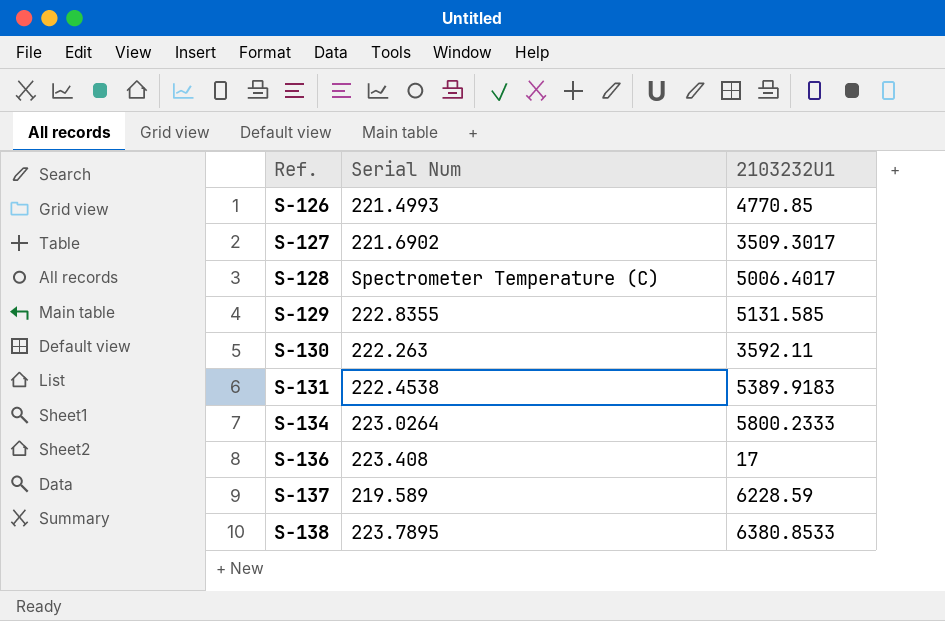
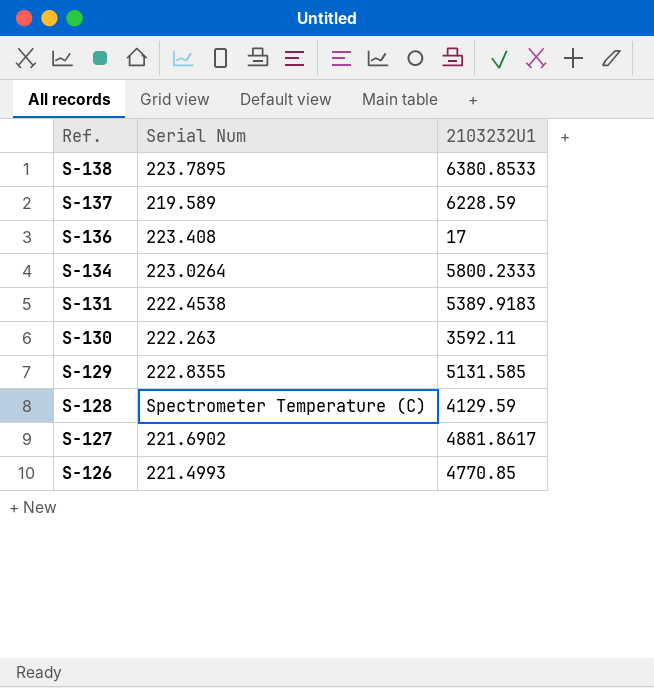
row order: Ref. ascending -> Ref. descending
S-128 | 2103232U1: 5006.4017 -> 4129.59
S-127 | 2103232U1: 3509.3017 -> 4881.8617

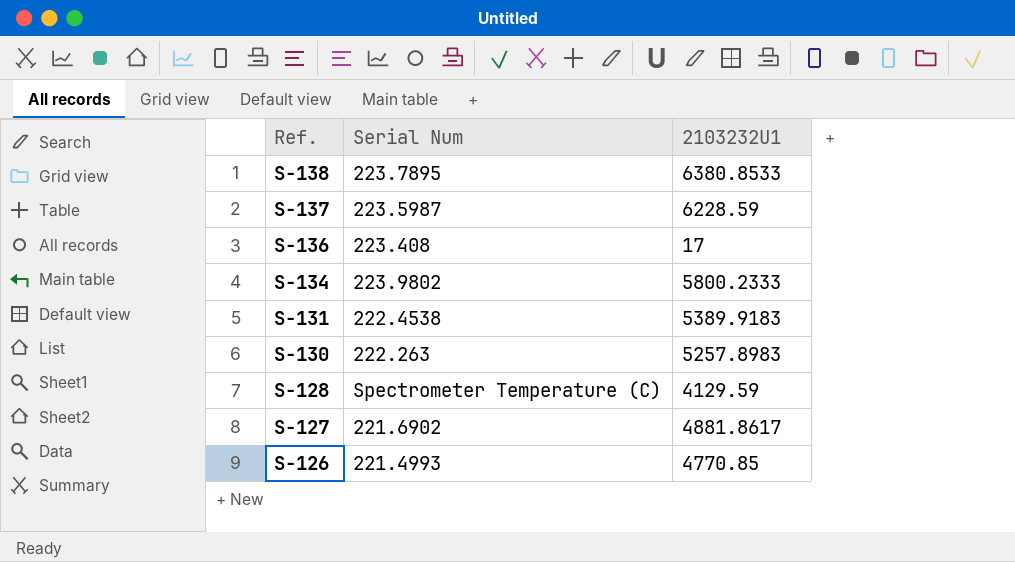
row S-129: 222.8355 | 5131.585 -> none
S-137 | Serial Num: 219.589 -> 223.5987
S-134 | Serial Num: 223.0264 -> 223.9802
S-130 | 2103232U1: 3592.11 -> 5257.8983

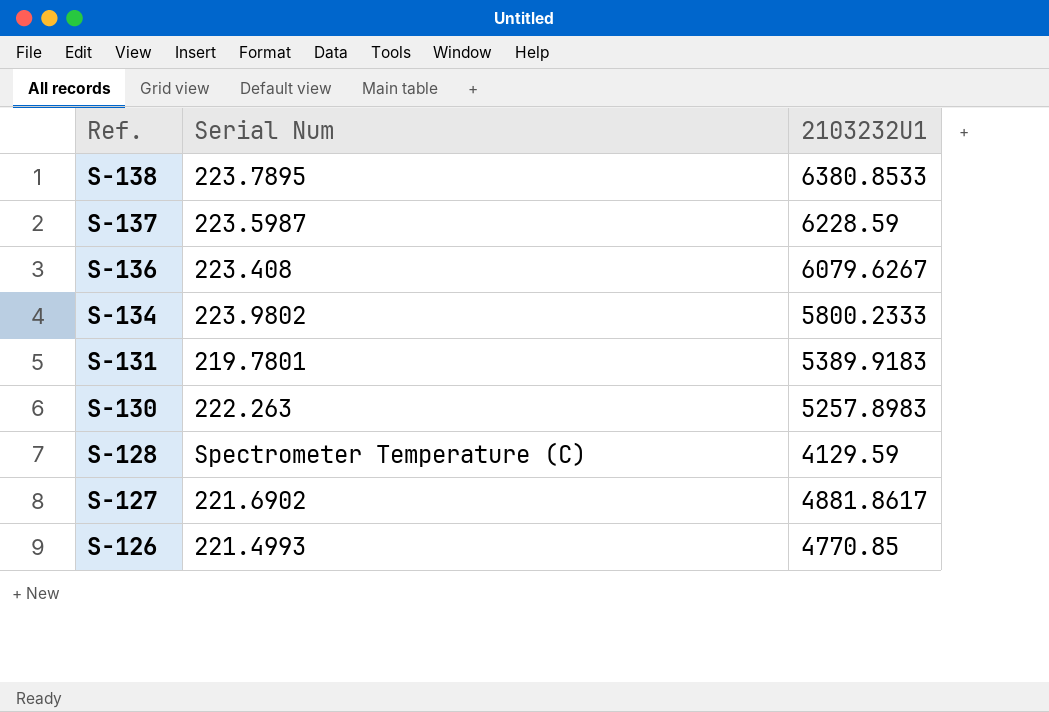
S-136 | 2103232U1: 17 -> 6079.6267
S-131 | Serial Num: 222.4538 -> 219.7801

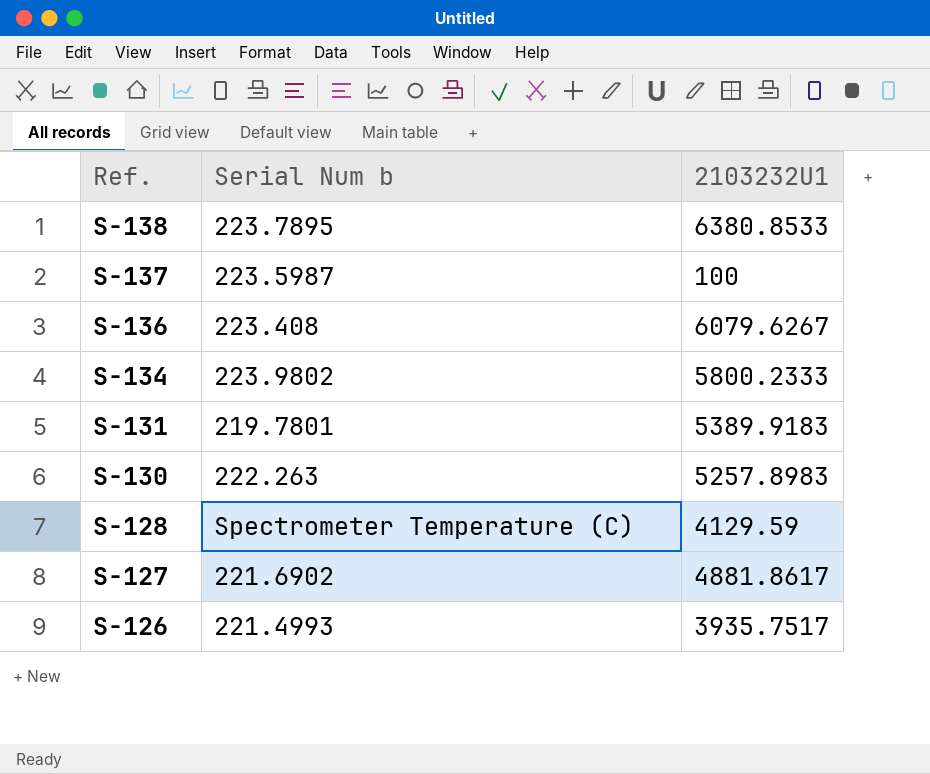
column name: Serial Num -> Serial Num b
S-137 | 2103232U1: 6228.59 -> 100
S-126 | 2103232U1: 4770.85 -> 3935.7517

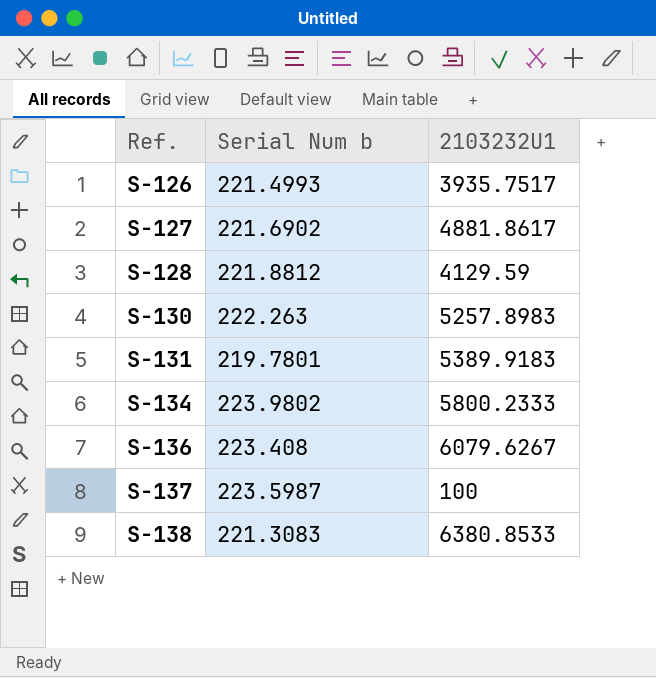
row order: Ref. descending -> Ref. ascending
S-128 | Serial Num b: Spectrometer Temperature (C) -> 221.8812
S-138 | Serial Num b: 223.7895 -> 221.3083

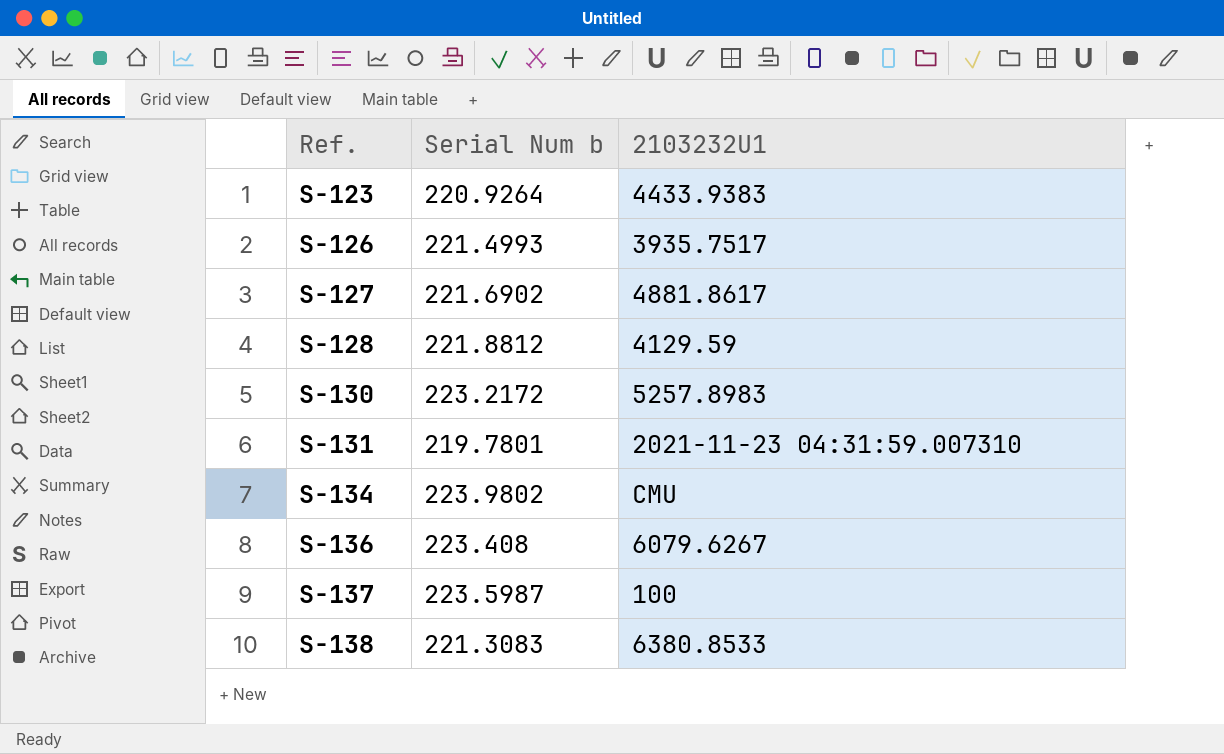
row S-123: none -> 220.9264 | 4433.9383
S-130 | Serial Num b: 222.263 -> 223.2172
S-131 | 2103232U1: 5389.9183 -> 2021-11-23 04:31:59.007310
S-134 | 2103232U1: 5800.2333 -> CMU

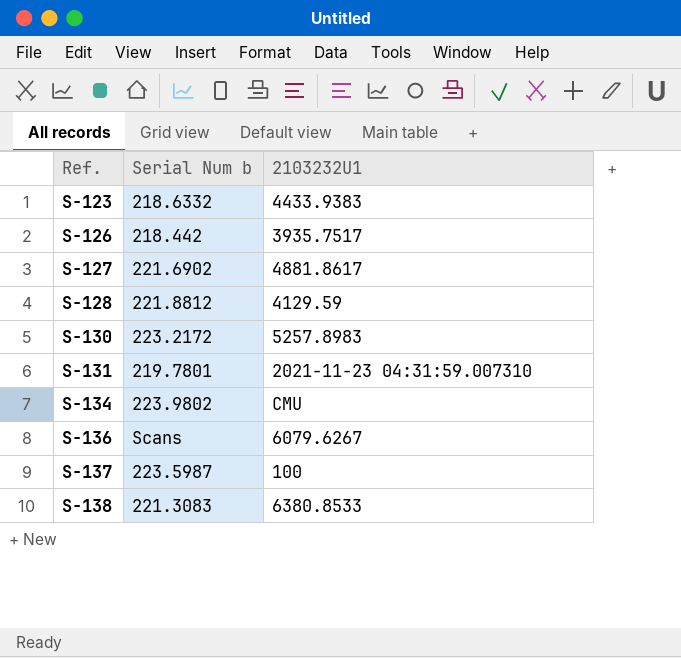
S-123 | Serial Num b: 220.9264 -> 218.6332
S-126 | Serial Num b: 221.4993 -> 218.442
S-136 | Serial Num b: 223.408 -> Scans

